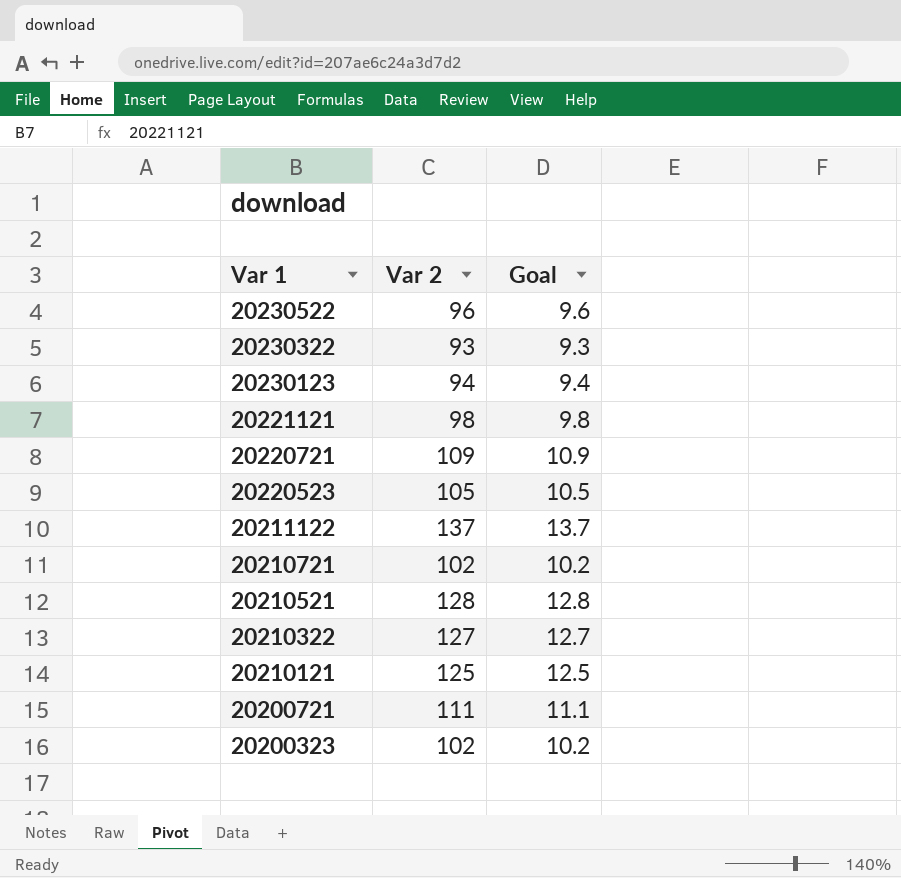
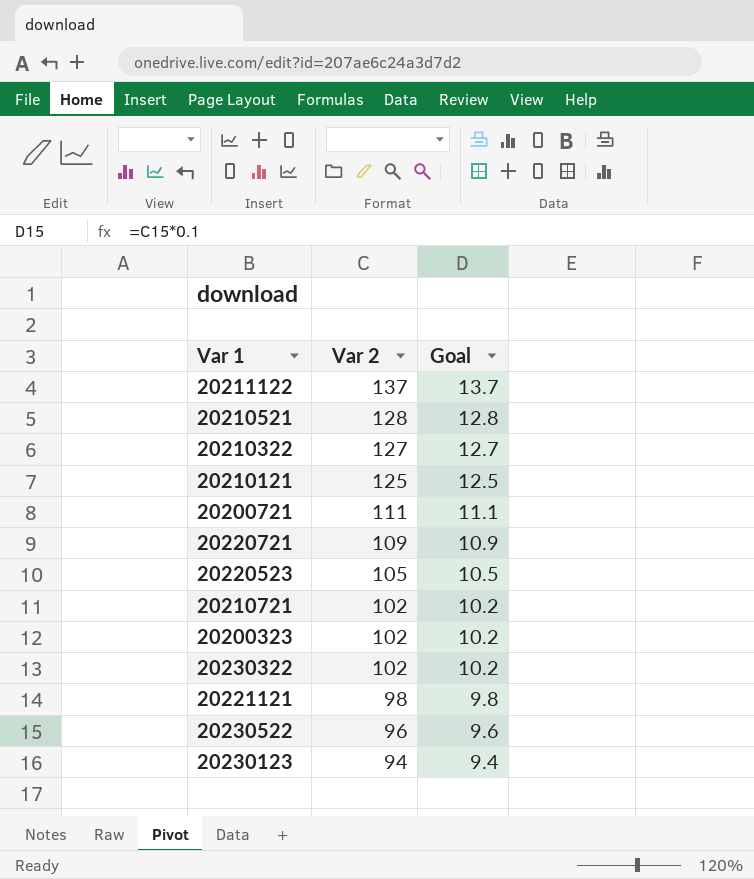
row order: Var 1 descending -> Var 2 descending
20230322 | Var 2: 93 -> 102
20230322 | Goal: 9.3 -> 10.2

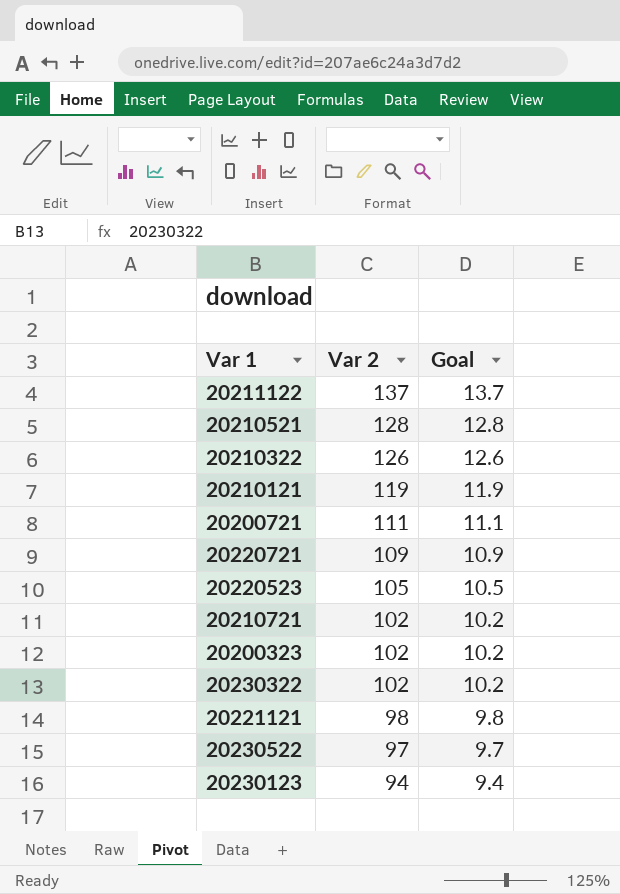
20210322 | Var 2: 127 -> 126
20210322 | Goal: 12.7 -> 12.6
20210121 | Var 2: 125 -> 119
20210121 | Goal: 12.5 -> 11.9
20230522 | Var 2: 96 -> 97
20230522 | Goal: 9.6 -> 9.7

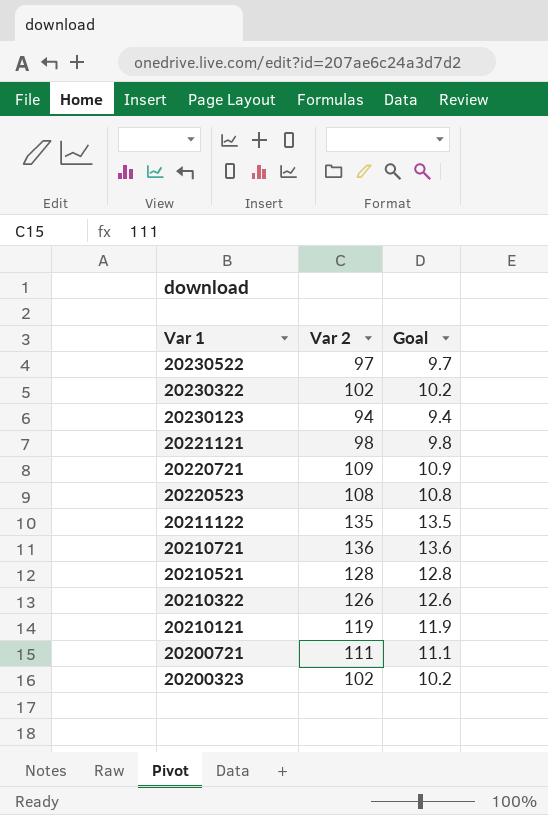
row order: Var 2 descending -> Var 1 descending
20220523 | Var 2: 105 -> 108
20220523 | Goal: 10.5 -> 10.8
20211122 | Var 2: 137 -> 135
20211122 | Goal: 13.7 -> 13.5
20210721 | Var 2: 102 -> 136
20210721 | Goal: 10.2 -> 13.6

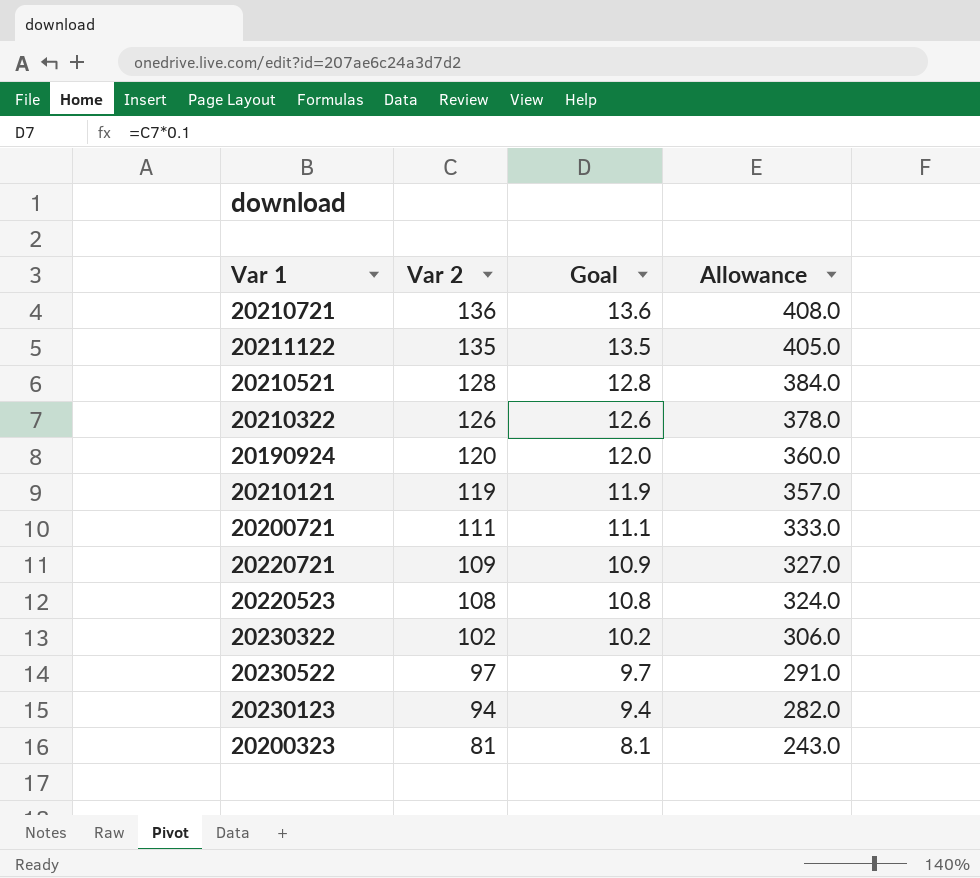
row order: Var 1 descending -> Var 2 descending
column Allowance | formula: none -> [Var 2] * 3
row 20221121: 98 | 9.8 -> none
row 20190924: none -> 120 | 12.0 | 360.0
20200323 | Var 2: 102 -> 81
20200323 | Goal: 10.2 -> 8.1

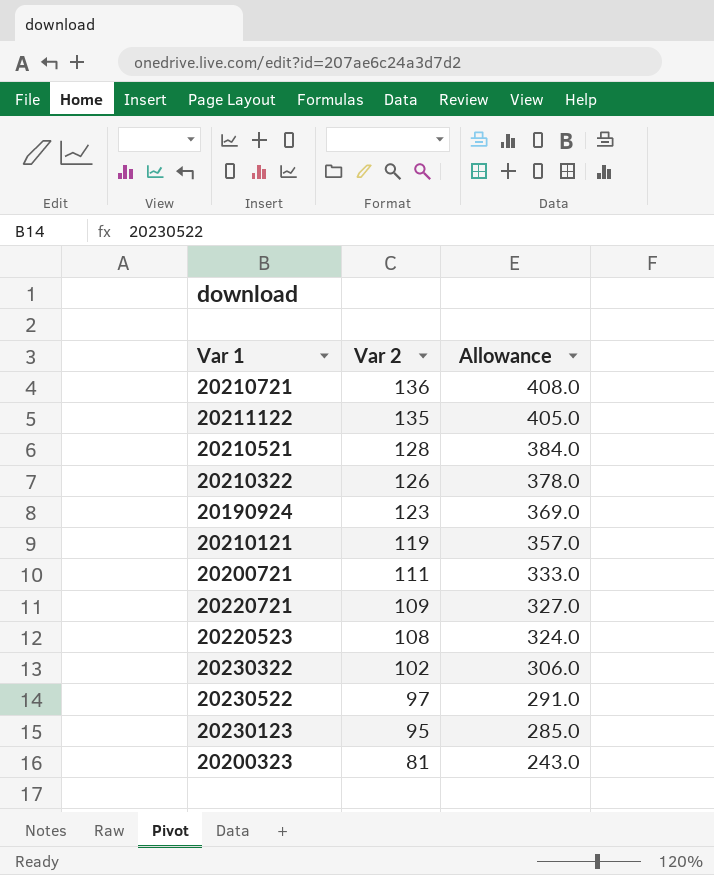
column Goal | formula: [Var 2] * 0.1 -> none
20190924 | Var 2: 120 -> 123
20190924 | Allowance: 360.0 -> 369.0
20230123 | Var 2: 94 -> 95
20230123 | Allowance: 282.0 -> 285.0

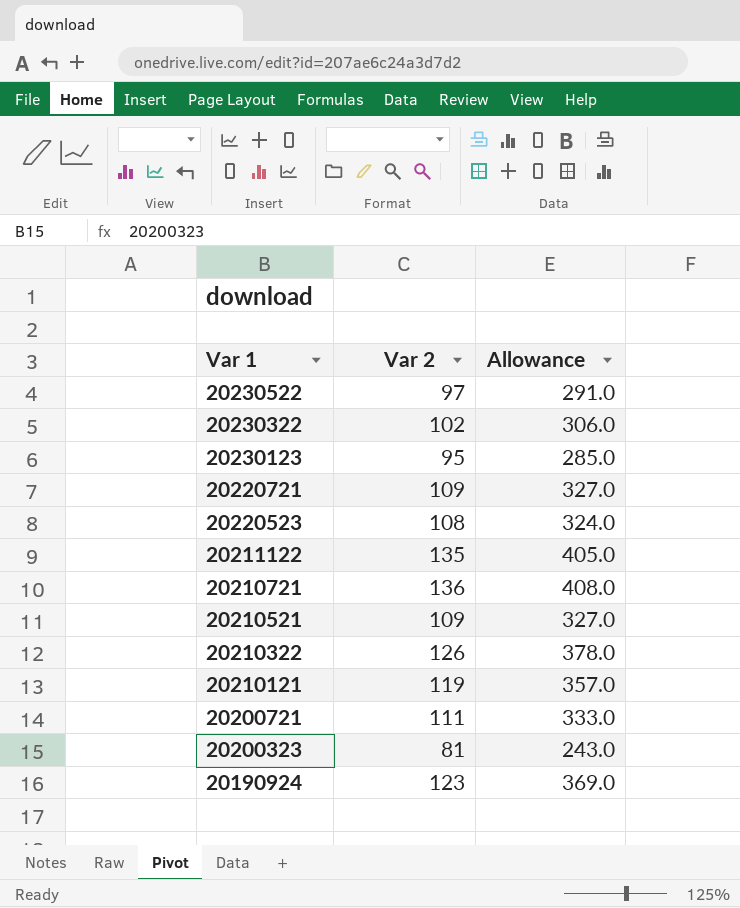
row order: Var 2 descending -> Var 1 descending
20210521 | Var 2: 128 -> 109
20210521 | Allowance: 384.0 -> 327.0

